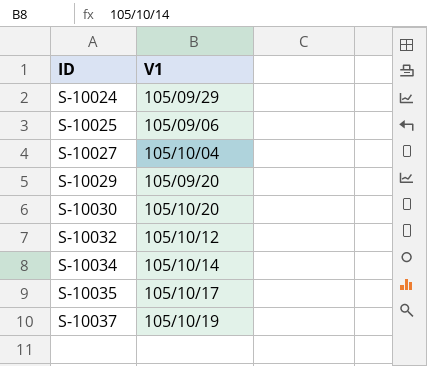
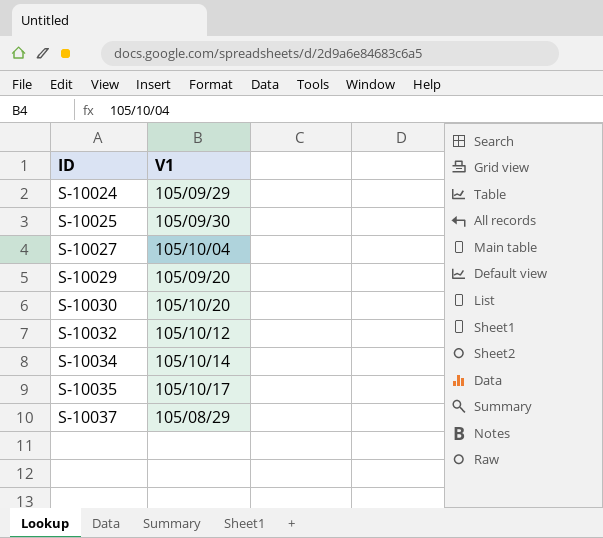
S-10025 | V1: 105/09/06 -> 105/09/30
S-10037 | V1: 105/10/19 -> 105/08/29

